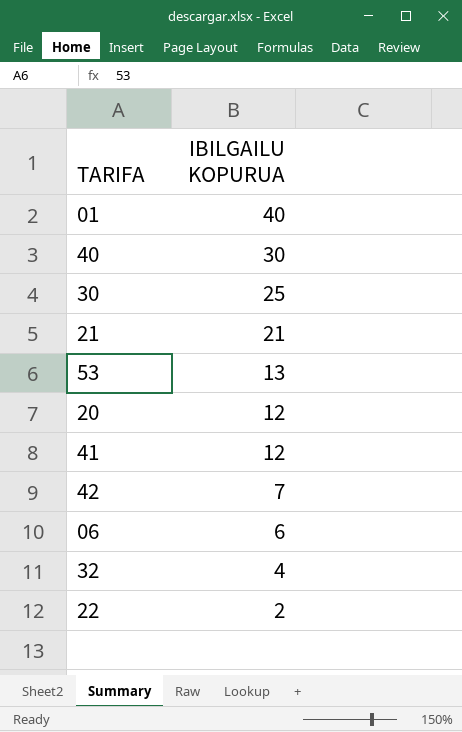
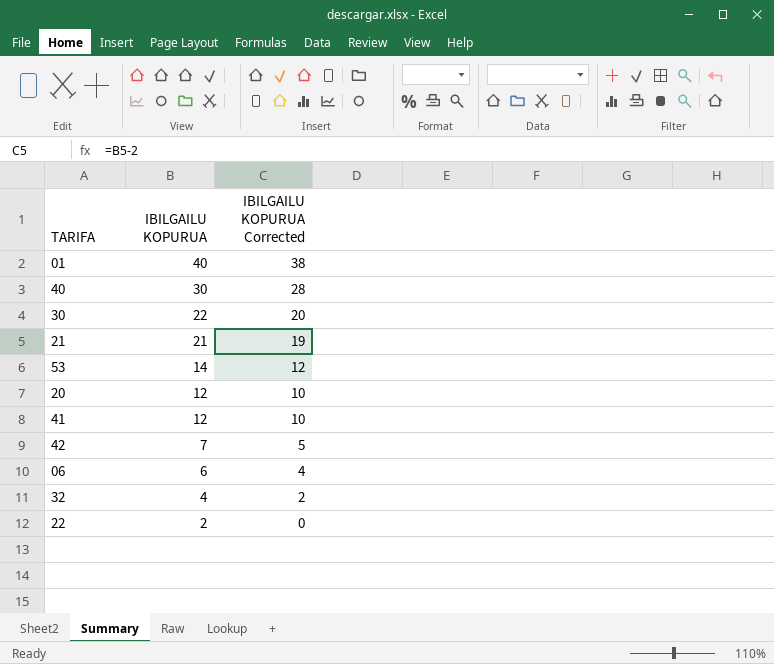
column IBILGAILU KOPURUA Corrected | formula: none -> [IBILGAILU KOPURUA] - 2
30 | IBILGAILU KOPURUA: 25 -> 22
53 | IBILGAILU KOPURUA: 13 -> 14

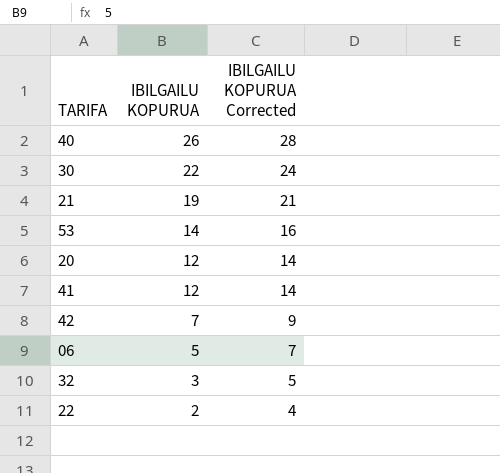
column IBILGAILU KOPURUA Corrected | formula: [IBILGAILU KOPURUA] - 2 -> [IBILGAILU KOPURUA] + 2
row 01: 40 | 38 -> none
40 | IBILGAILU KOPURUA: 30 -> 26
21 | IBILGAILU KOPURUA: 21 -> 19
06 | IBILGAILU KOPURUA: 6 -> 5
32 | IBILGAILU KOPURUA: 4 -> 3

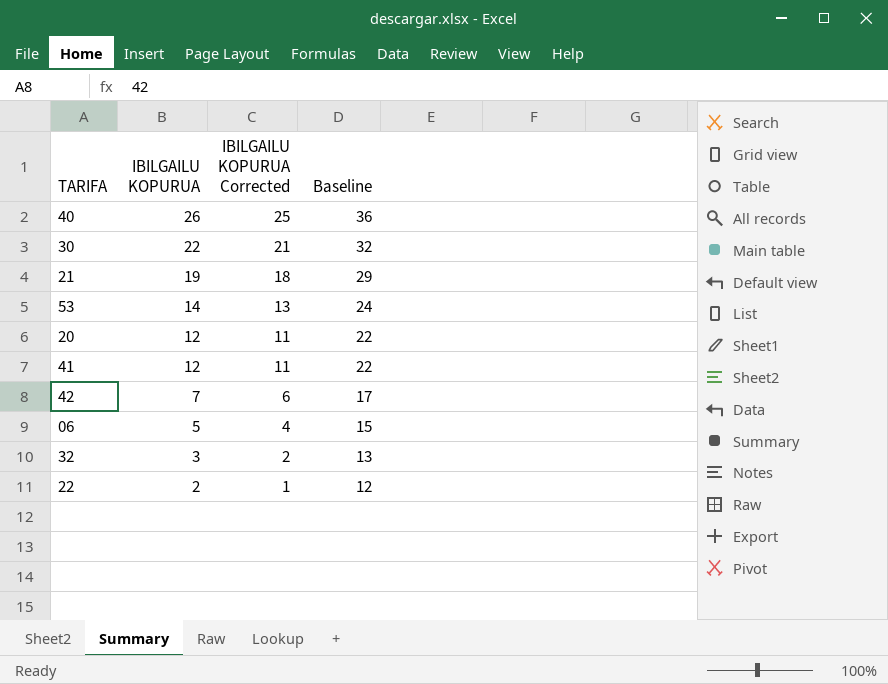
column IBILGAILU KOPURUA Corrected | formula: [IBILGAILU KOPURUA] + 2 -> [IBILGAILU KOPURUA] - 1
column Baseline | formula: none -> [IBILGAILU KOPURUA] + 10

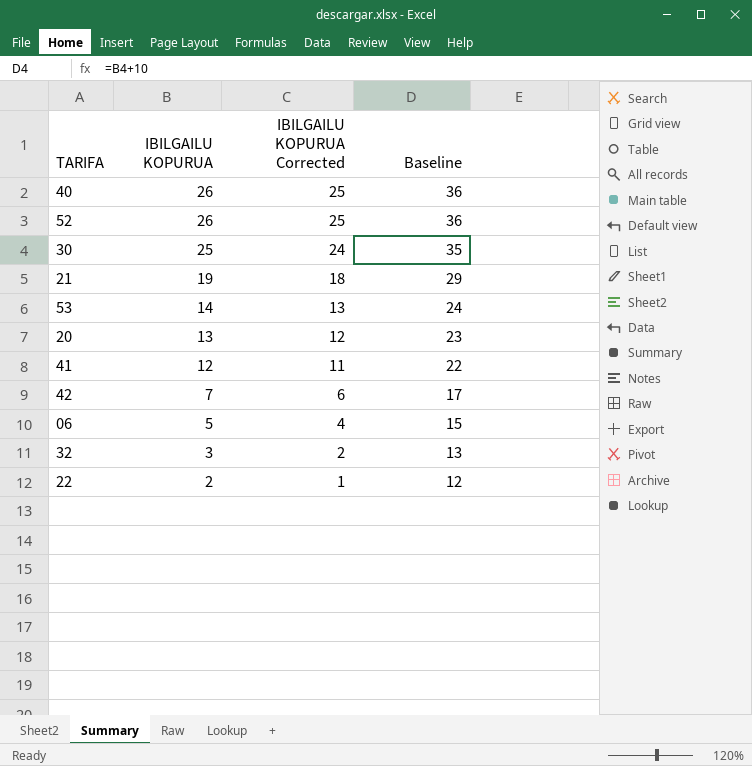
row 52: none -> 26 | 25 | 36
30 | IBILGAILU KOPURUA: 22 -> 25
30 | IBILGAILU KOPURUA Corrected: 21 -> 24
30 | Baseline: 32 -> 35
20 | IBILGAILU KOPURUA: 12 -> 13
20 | IBILGAILU KOPURUA Corrected: 11 -> 12
20 | Baseline: 22 -> 23

